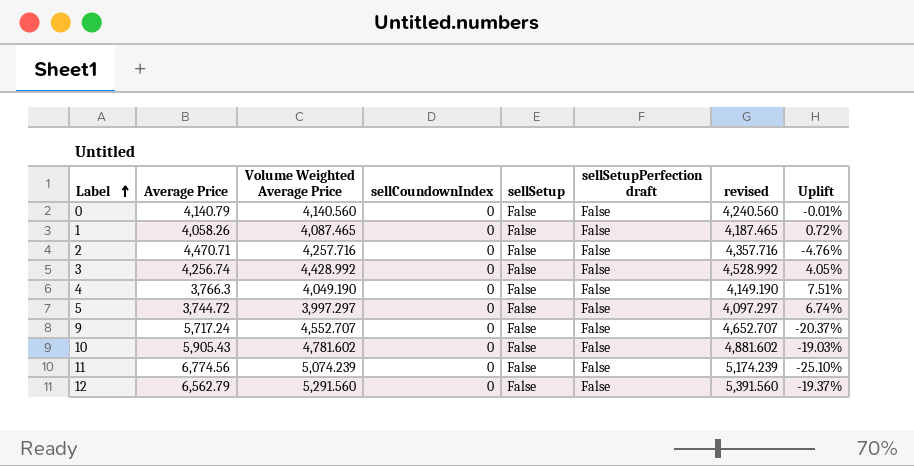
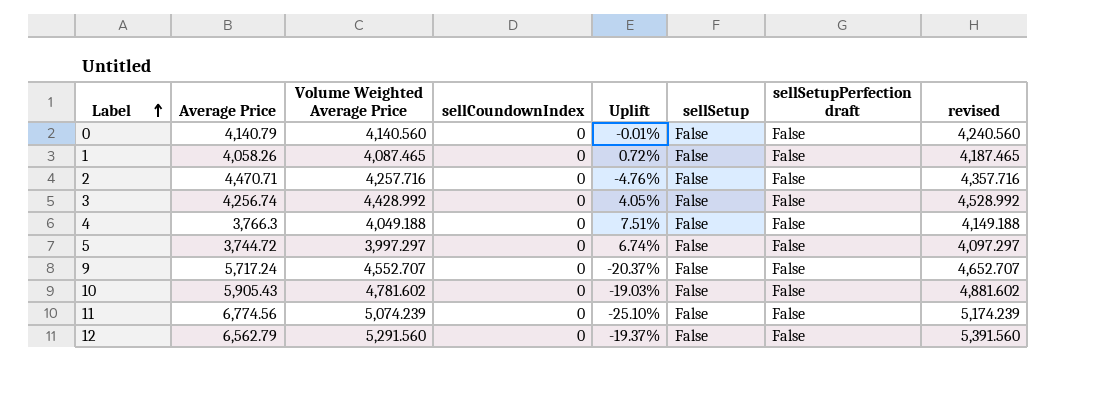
column Uplift | position: 8 -> 5
4 | Volume Weighted Average Price: 4,049.190 -> 4,049.188
4 | revised: 4,149.190 -> 4,149.188

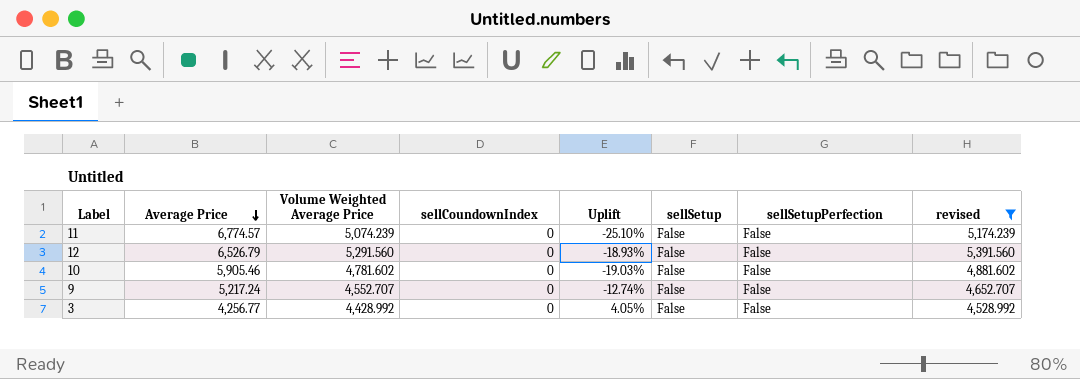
filter: none -> revised >= 4,528.992
row order: Label ascending -> Average Price descending
column name: sellSetupPerfection draft -> sellSetupPerfection
11 | Average Price: 6,774.56 -> 6,774.57
12 | Average Price: 6,562.79 -> 6,526.79
12 | Uplift: -19.37% -> -18.93%
10 | Average Price: 5,905.43 -> 5,905.46
9 | Average Price: 5,717.24 -> 5,217.24
9 | Uplift: -20.37% -> -12.74%
3 | Average Price: 4,256.74 -> 4,256.77

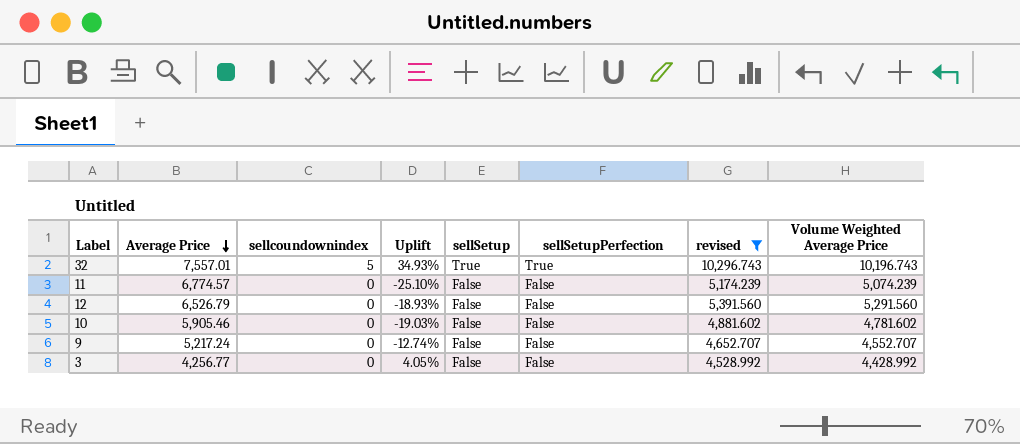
column name: sellCoundownIndex -> sellcoundownindex
column Volume Weighted Average Price | position: 3 -> 8
row 32: none -> 7,557.01 | 5 | 34.93% | True | True | 10,296.743 | 10,196.743

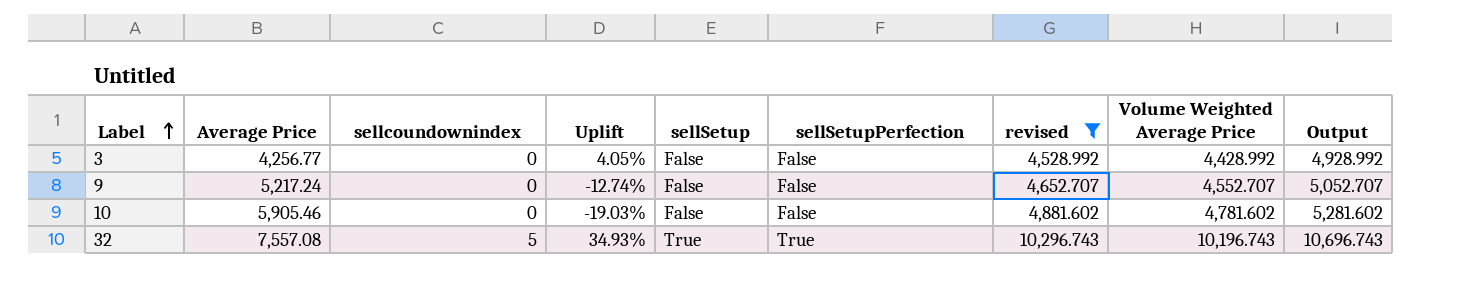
row order: Average Price descending -> Label ascending
column Output | formula: none -> [Volume Weighted Average Price] + 500
row 11: 6,774.57 | 0 | -25.10% | False | False | 5,174.239 | 5,074.239 -> none
row 12: 6,526.79 | 0 | -18.93% | False | False | 5,391.560 | 5,291.560 -> none
32 | Average Price: 7,557.01 -> 7,557.08

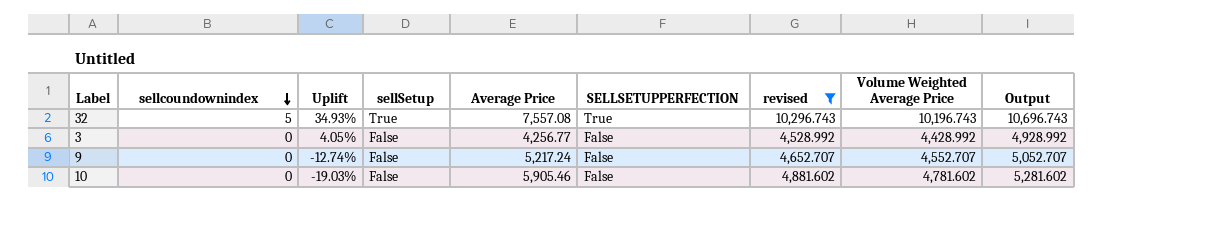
row order: Label ascending -> sellcoundownindex descending
column Average Price | position: 2 -> 5
column name: sellSetupPerfection -> SELLSETUPPERFECTION

